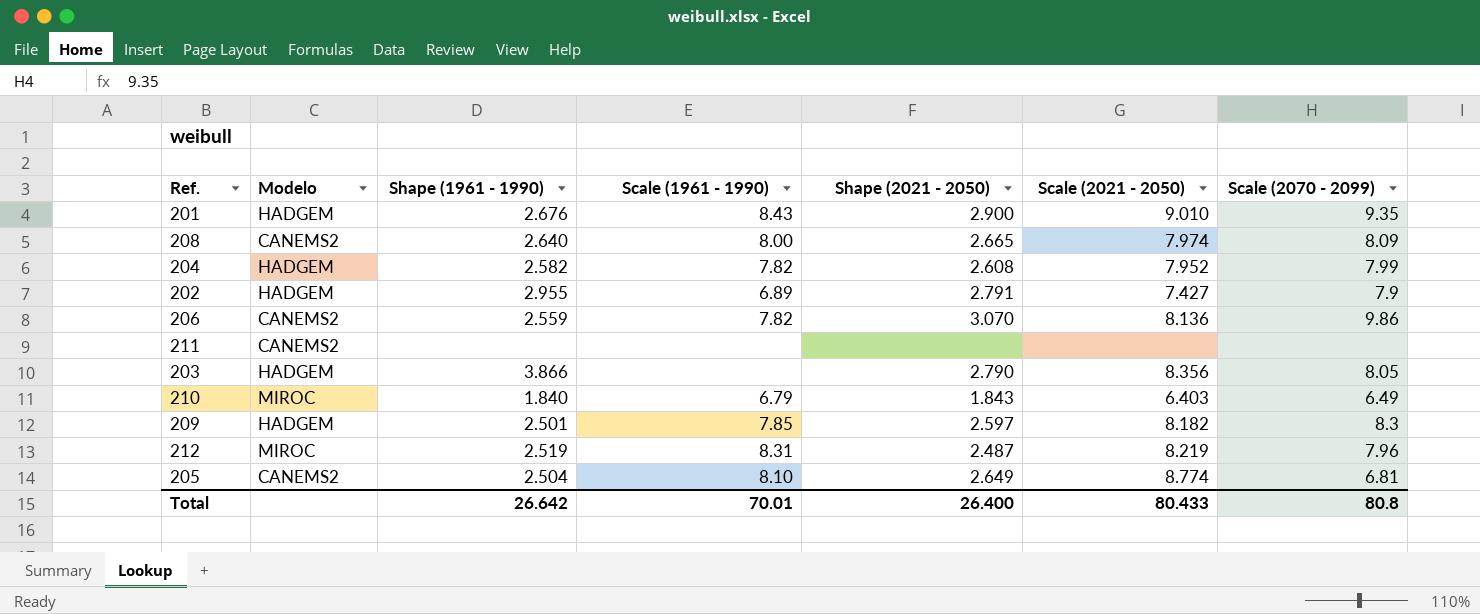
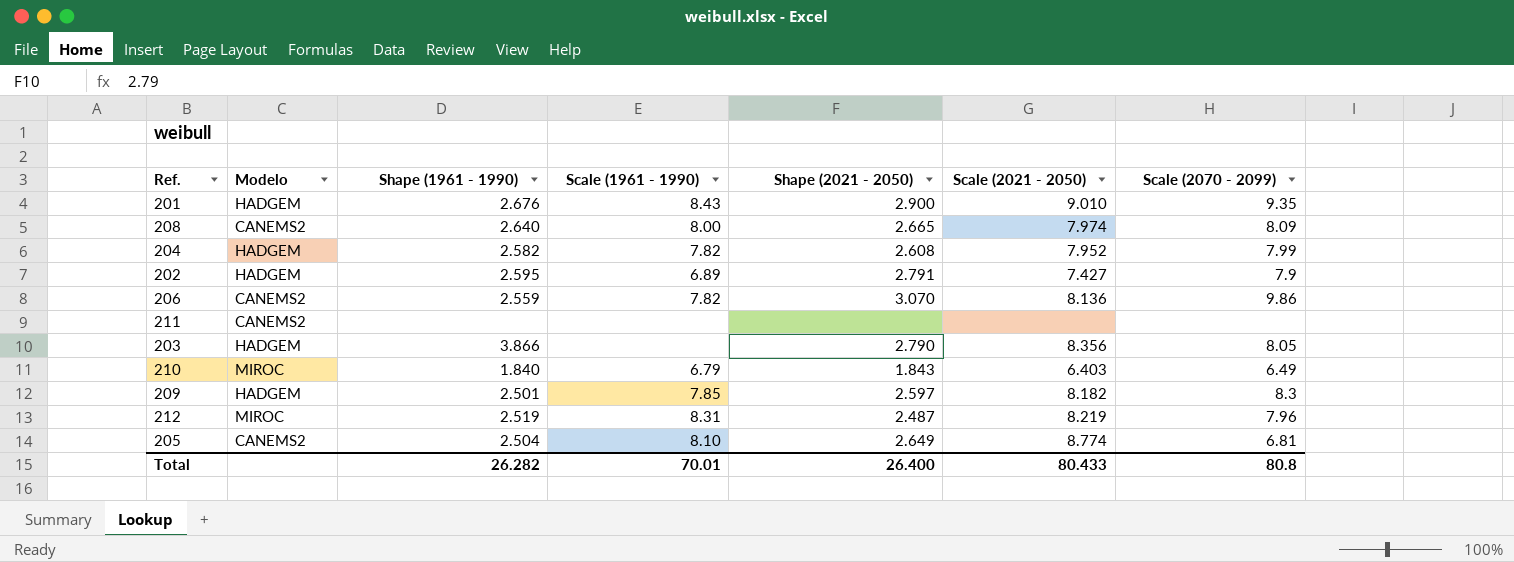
202 | Shape (1961 - 1990): 2.955 -> 2.595
Total | Shape (1961 - 1990): 26.642 -> 26.282

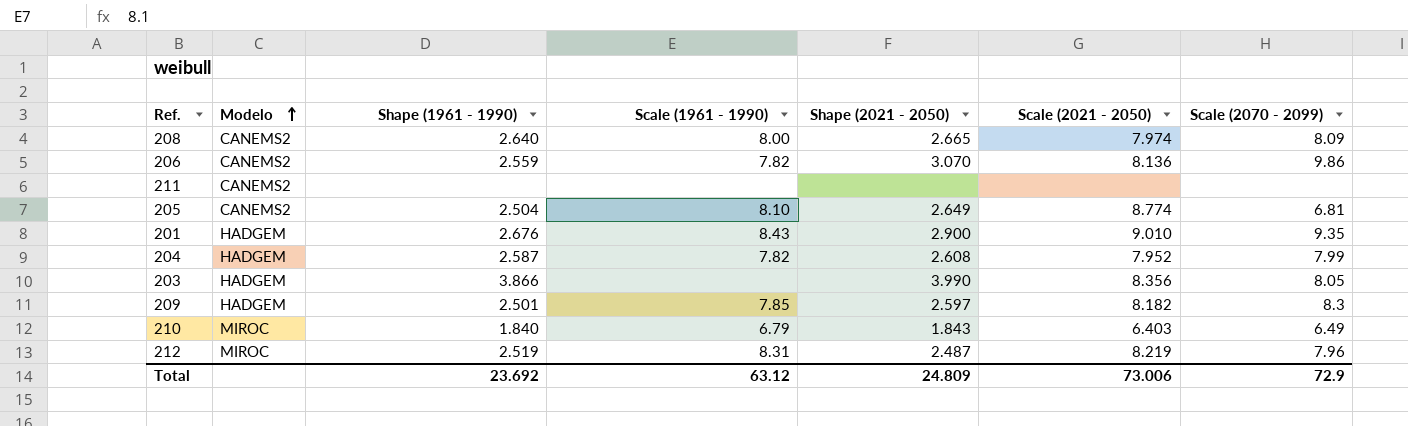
row order: none -> Modelo ascending
row 202: HADGEM | 2.595 | 6.89 | 2.791 | 7.427 | 7.9 -> none
204 | Shape (1961 - 1990): 2.582 -> 2.587
203 | Shape (2021 - 2050): 2.790 -> 3.990
Total | Shape (1961 - 1990): 26.282 -> 23.692
Total | Scale (1961 - 1990): 70.01 -> 63.12
Total | Shape (2021 - 2050): 26.400 -> 24.809
Total | Scale (2021 - 2050): 80.433 -> 73.006
Total | Scale (2070 - 2099): 80.8 -> 72.9

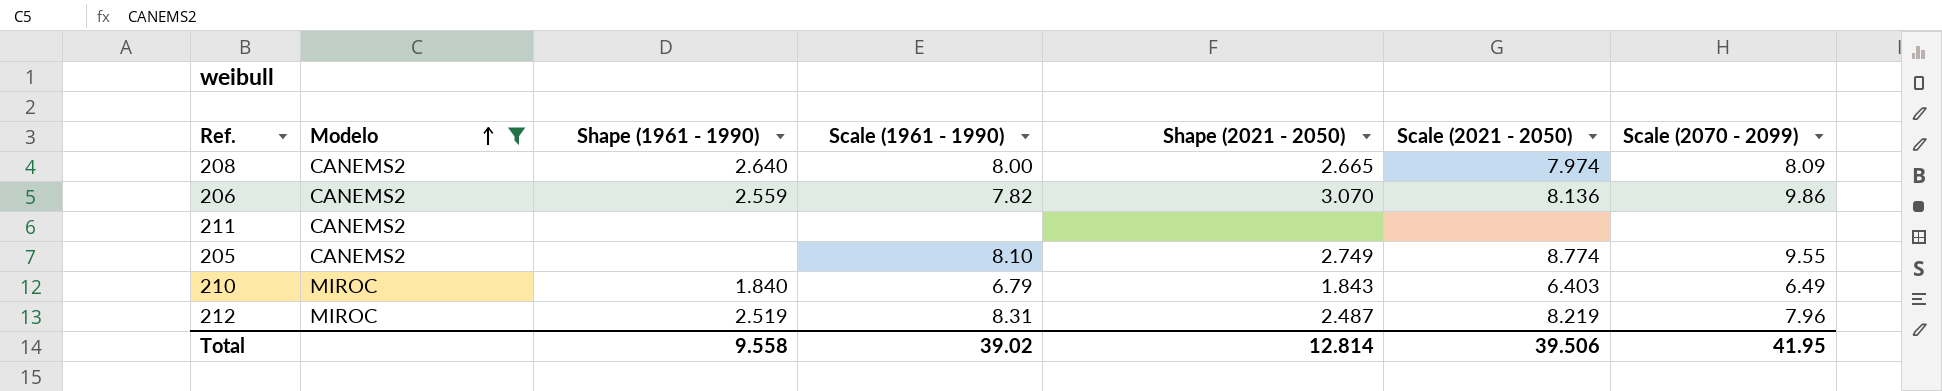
filter: none -> Modelo != HADGEM
205 | Shape (1961 - 1990): 2.504 -> none
205 | Shape (2021 - 2050): 2.649 -> 2.749
205 | Scale (2070 - 2099): 6.81 -> 9.55
Total | Shape (1961 - 1990): 23.692 -> 9.558
Total | Scale (1961 - 1990): 63.12 -> 39.02
Total | Shape (2021 - 2050): 24.809 -> 12.814
Total | Scale (2021 - 2050): 73.006 -> 39.506
Total | Scale (2070 - 2099): 72.9 -> 41.95

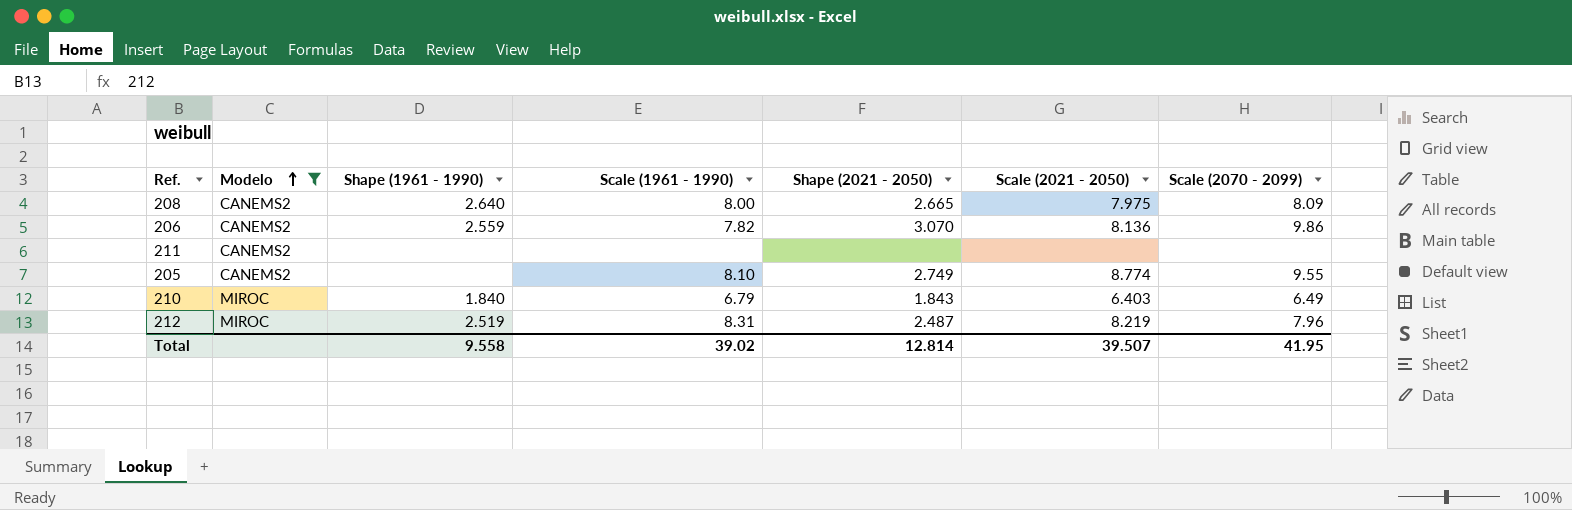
208 | Scale (2021 - 2050): 7.974 -> 7.975
Total | Scale (2021 - 2050): 39.506 -> 39.507

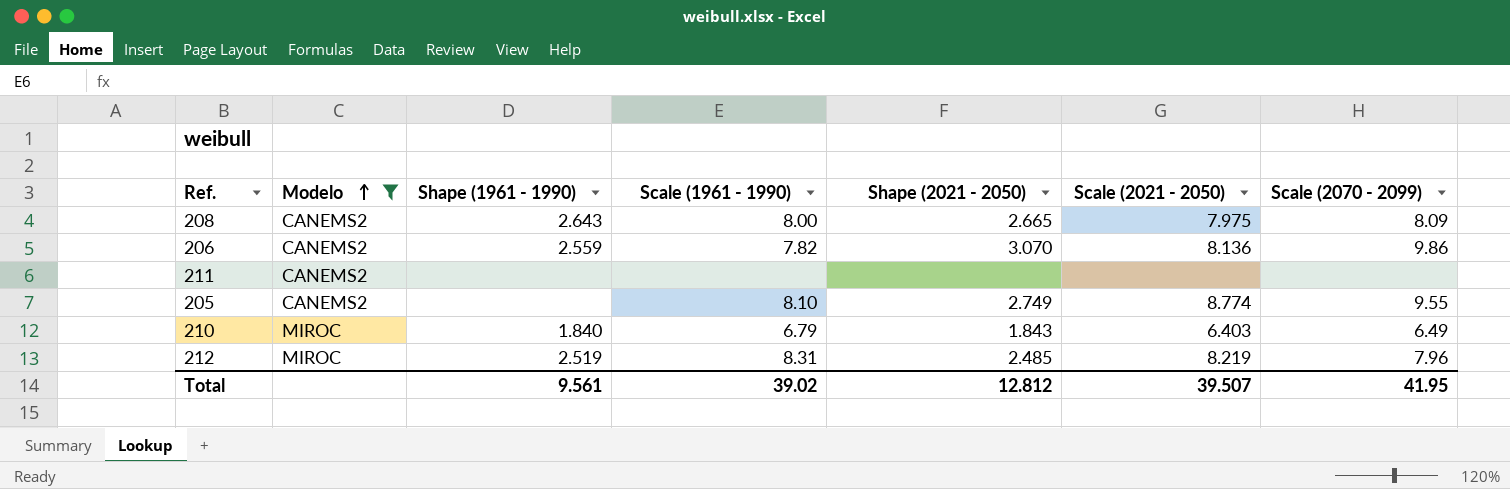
208 | Shape (1961 - 1990): 2.640 -> 2.643
212 | Shape (2021 - 2050): 2.487 -> 2.485
Total | Shape (1961 - 1990): 9.558 -> 9.561
Total | Shape (2021 - 2050): 12.814 -> 12.812

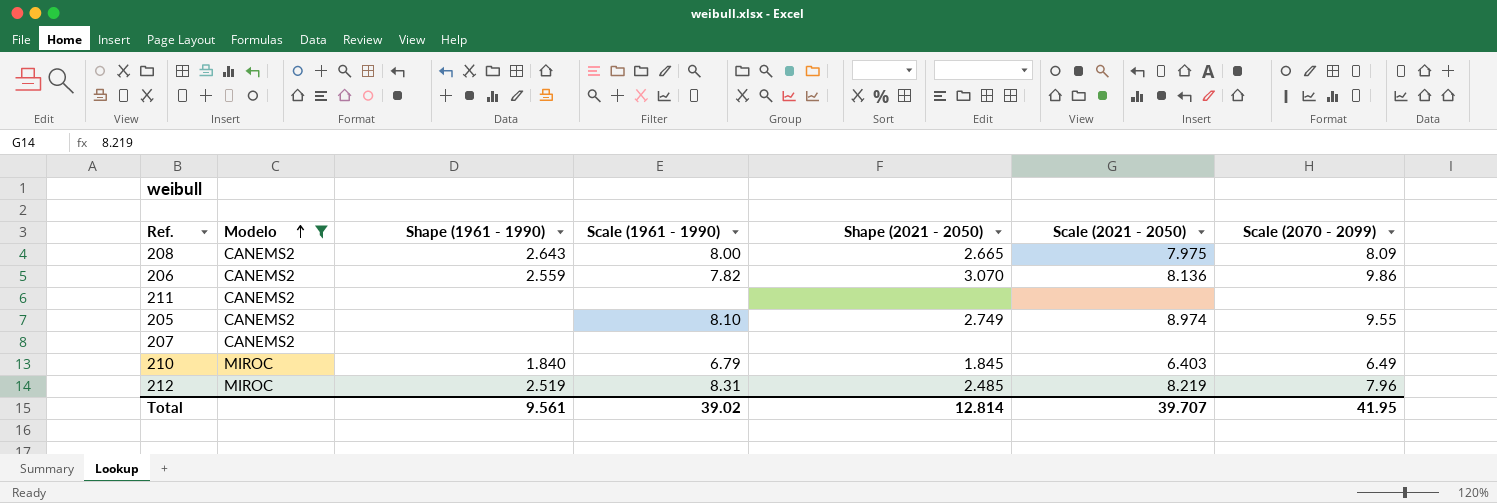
205 | Scale (2021 - 2050): 8.774 -> 8.974
row 207: none -> CANEMS2 | none | none | none | none | none
210 | Shape (2021 - 2050): 1.843 -> 1.845
Total | Shape (2021 - 2050): 12.812 -> 12.814
Total | Scale (2021 - 2050): 39.507 -> 39.707

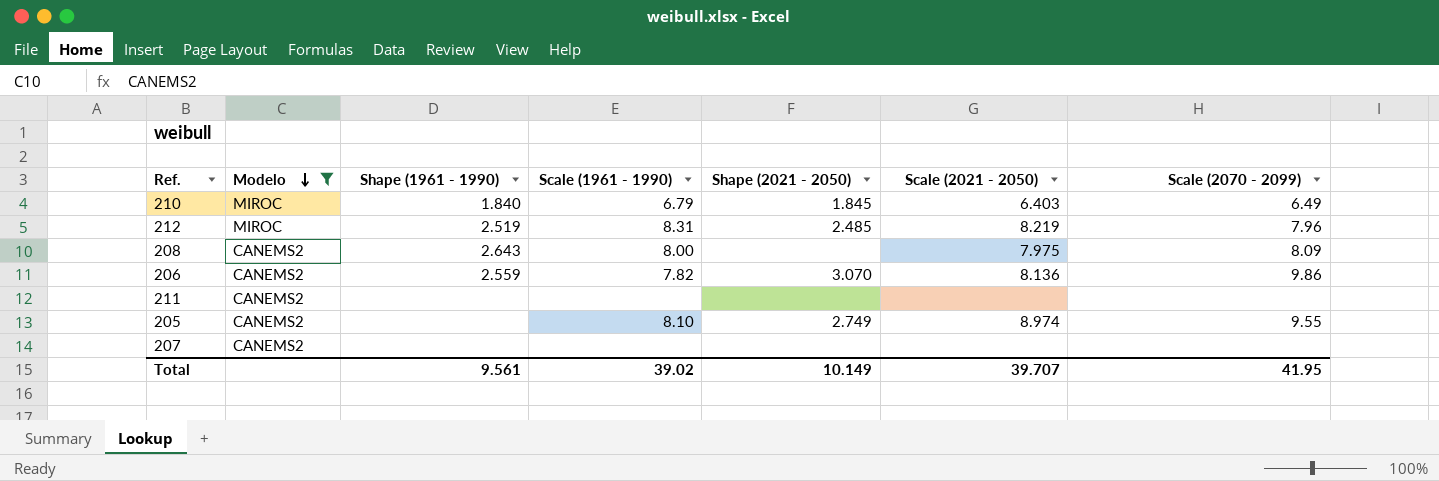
row order: Modelo ascending -> Modelo descending
208 | Shape (2021 - 2050): 2.665 -> none
Total | Shape (2021 - 2050): 12.814 -> 10.149

